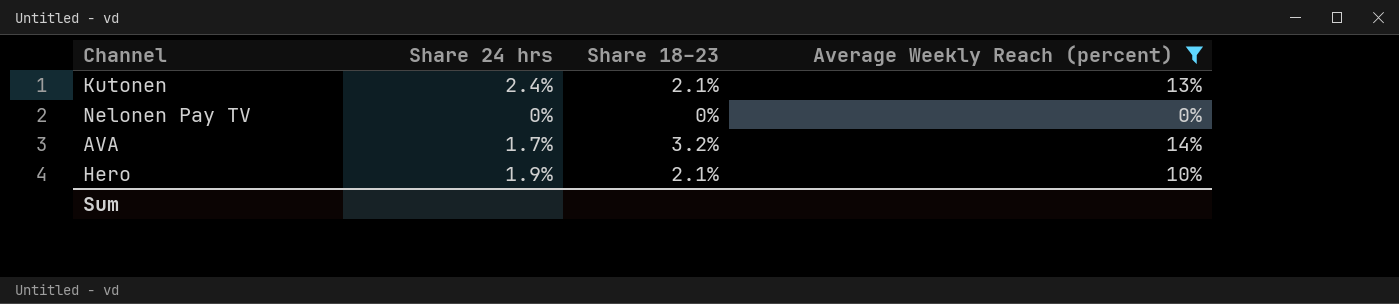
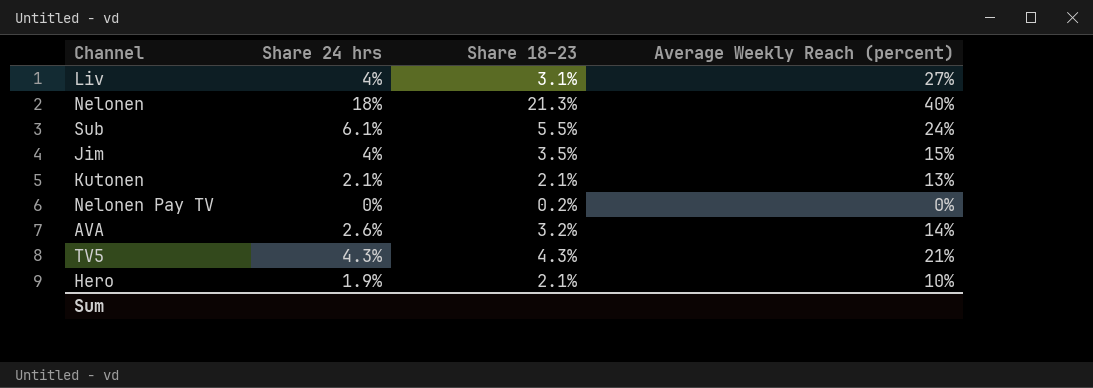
filter: Average Weekly Reach (percent) <= 14% -> none
Kutonen | Share 24 hrs: 2.4% -> 2.1%
Nelonen Pay TV | Share 18–23: 0% -> 0.2%
AVA | Share 24 hrs: 1.7% -> 2.6%

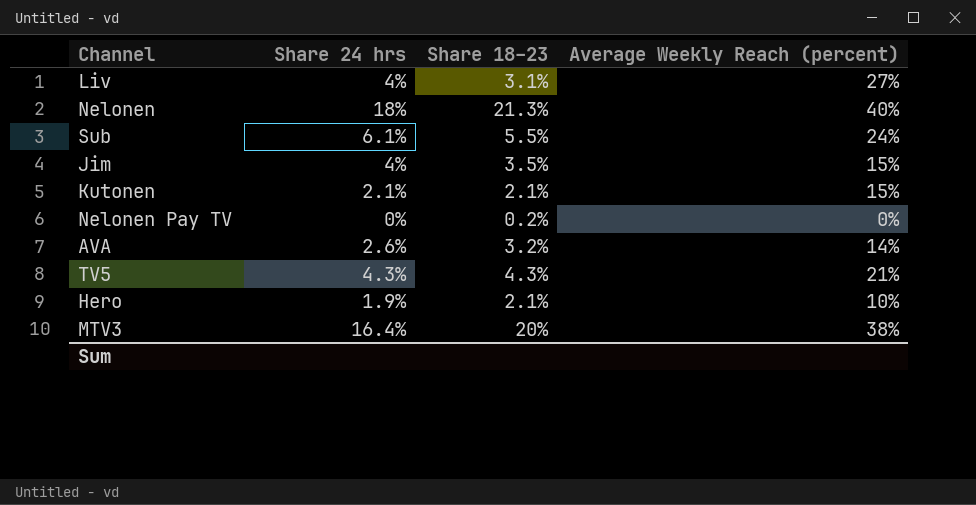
Kutonen | Average Weekly Reach (percent): 13% -> 15%
row MTV3: none -> 16.4% | 20% | 38%

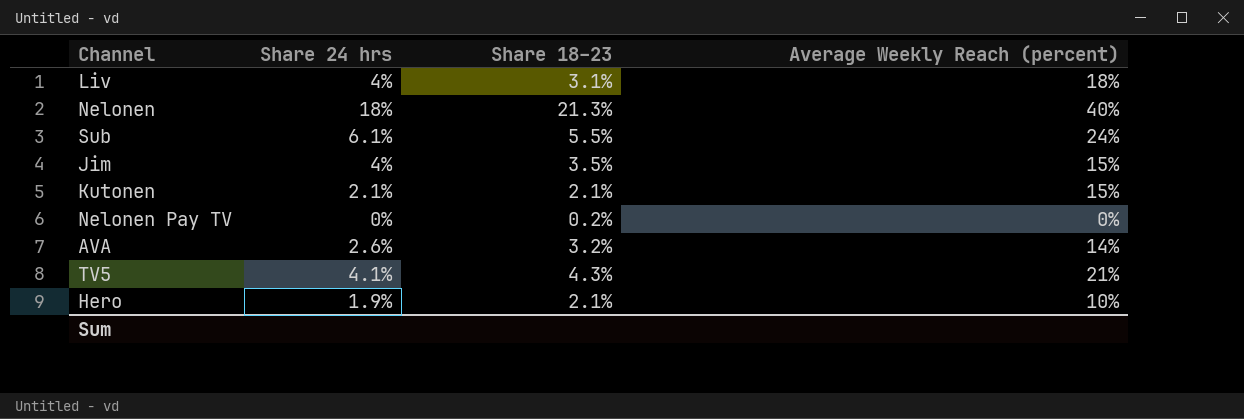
row MTV3: 16.4% | 20% | 38% -> none
Liv | Average Weekly Reach (percent): 27% -> 18%
TV5 | Share 24 hrs: 4.3% -> 4.1%

